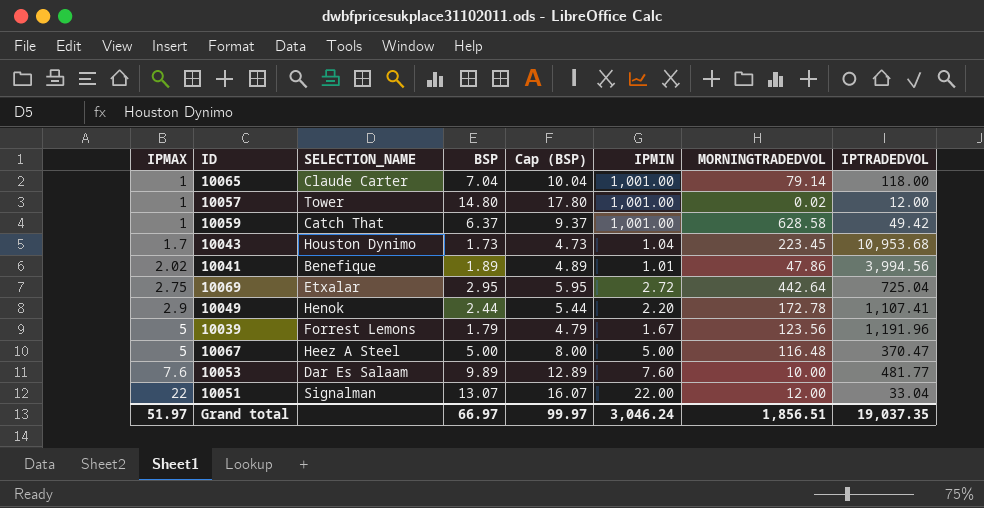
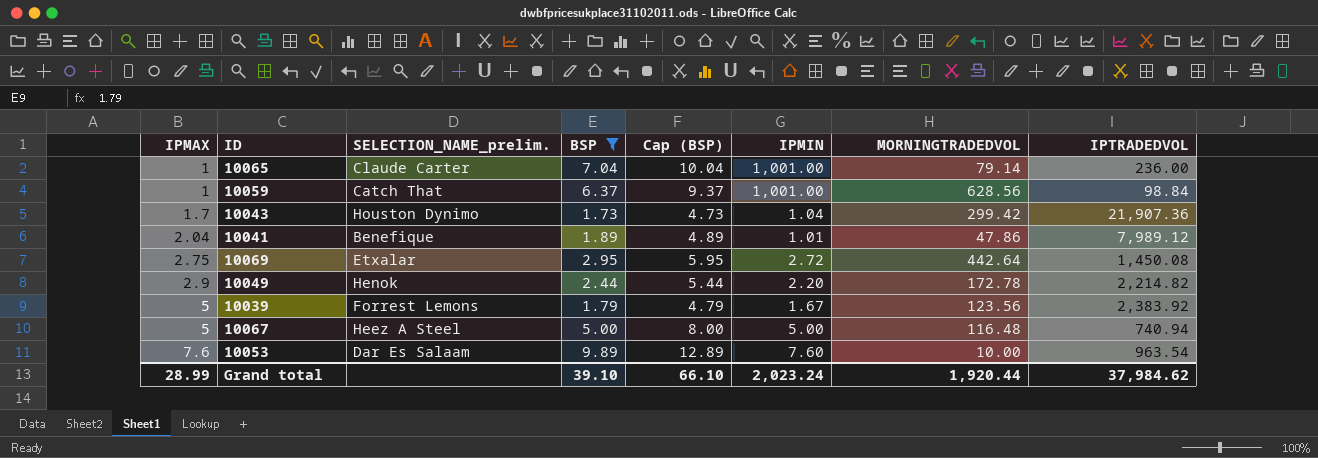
filter: none -> BSP <= 9.89
column name: SELECTION_NAME -> SELECTION_NAME_prelim.
10065 | IPTRADEDVOL: 118.00 -> 236.00
10059 | MORNINGTRADEDVOL: 628.58 -> 628.56
10059 | IPTRADEDVOL: 49.42 -> 98.84
10043 | MORNINGTRADEDVOL: 223.45 -> 299.42
10043 | IPTRADEDVOL: 10,953.68 -> 21,907.36
10041 | IPMAX: 2.02 -> 2.04
10041 | IPTRADEDVOL: 3,994.56 -> 7,989.12
10069 | IPTRADEDVOL: 725.04 -> 1,450.08
10049 | IPTRADEDVOL: 1,107.41 -> 2,214.82
10039 | IPTRADEDVOL: 1,191.96 -> 2,383.92
10067 | IPTRADEDVOL: 370.47 -> 740.94
10053 | IPTRADEDVOL: 481.77 -> 963.54
Grand total | IPMAX: 51.97 -> 28.99
Grand total | BSP: 66.97 -> 39.10
Grand total | Cap (BSP): 99.97 -> 66.10
Grand total | IPMIN: 3,046.24 -> 2,023.24
Grand total | MORNINGTRADEDVOL: 1,856.51 -> 1,920.44
Grand total | IPTRADEDVOL: 19,037.35 -> 37,984.62

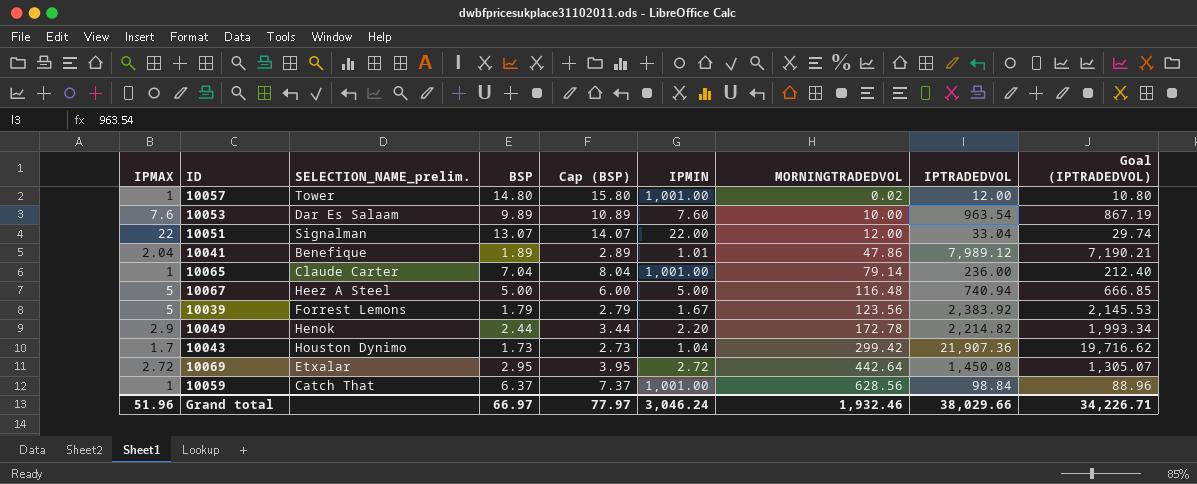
filter: BSP <= 9.89 -> none
row order: IPMAX ascending -> MORNINGTRADEDVOL ascending
column Cap (BSP) | formula: [BSP] + 3 -> [BSP] + 1
column Goal (IPTRADEDVOL) | formula: none -> [IPTRADEDVOL] * 0.9
10069 | IPMAX: 2.75 -> 2.72
Grand total | IPMAX: 28.99 -> 51.96
Grand total | BSP: 39.10 -> 66.97
Grand total | Cap (BSP): 66.10 -> 77.97
Grand total | IPMIN: 2,023.24 -> 3,046.24
Grand total | MORNINGTRADEDVOL: 1,920.44 -> 1,932.46
Grand total | IPTRADEDVOL: 37,984.62 -> 38,029.66

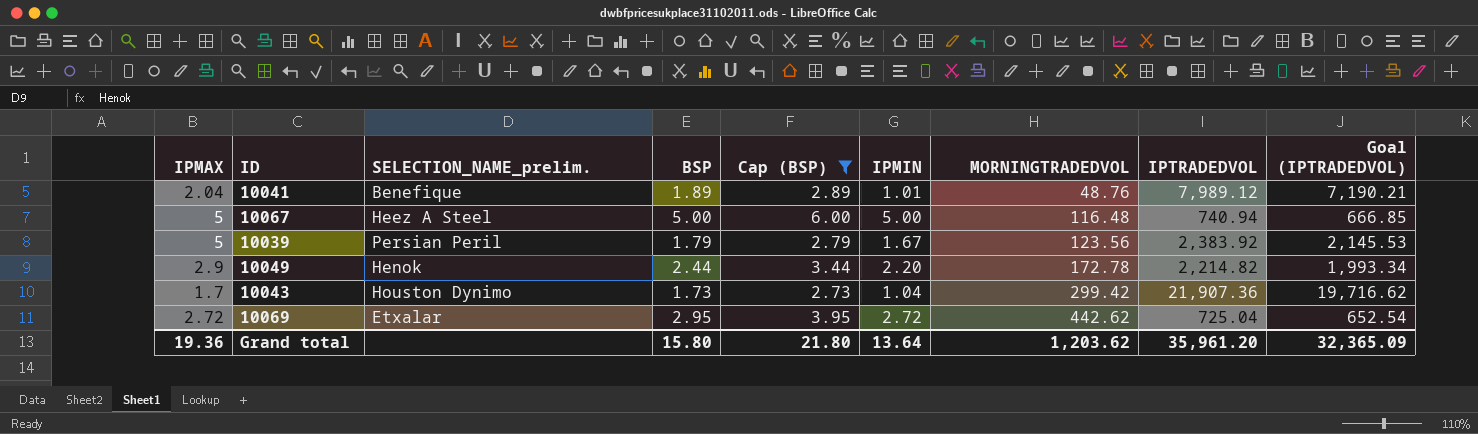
filter: none -> Cap (BSP) <= 6.00
10041 | MORNINGTRADEDVOL: 47.86 -> 48.76
10039 | SELECTION_NAME_prelim.: Forrest Lemons -> Persian Peril
10069 | MORNINGTRADEDVOL: 442.64 -> 442.62
10069 | IPTRADEDVOL: 1,450.08 -> 725.04
10069 | Goal (IPTRADEDVOL): 1,305.07 -> 652.54
Grand total | IPMAX: 51.96 -> 19.36
Grand total | BSP: 66.97 -> 15.80
Grand total | Cap (BSP): 77.97 -> 21.80
Grand total | IPMIN: 3,046.24 -> 13.64
Grand total | MORNINGTRADEDVOL: 1,932.46 -> 1,203.62
Grand total | IPTRADEDVOL: 38,029.66 -> 35,961.20
Grand total | Goal (IPTRADEDVOL): 34,226.71 -> 32,365.09

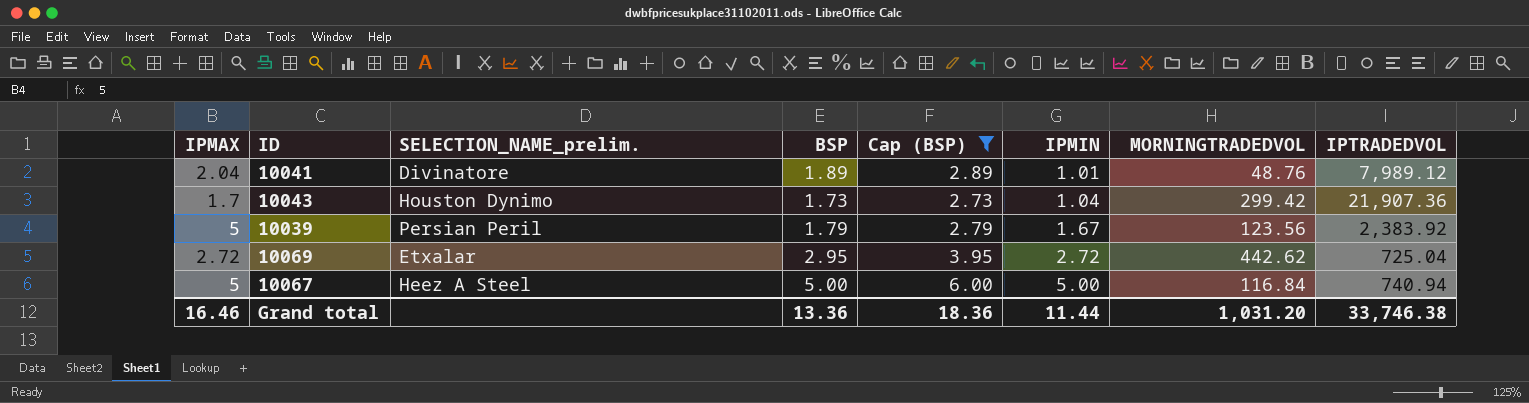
row order: MORNINGTRADEDVOL ascending -> IPMIN ascending
column Goal (IPTRADEDVOL) | formula: [IPTRADEDVOL] * 0.9 -> none
row 10049: 2.9 | Henok | 2.44 | 3.44 | 2.20 | 172.78 | 2,214.82 | 1,993.34 -> none
10041 | SELECTION_NAME_prelim.: Benefique -> Divinatore
10067 | MORNINGTRADEDVOL: 116.48 -> 116.84
Grand total | IPMAX: 19.36 -> 16.46
Grand total | BSP: 15.80 -> 13.36
Grand total | Cap (BSP): 21.80 -> 18.36
Grand total | IPMIN: 13.64 -> 11.44
Grand total | MORNINGTRADEDVOL: 1,203.62 -> 1,031.20
Grand total | IPTRADEDVOL: 35,961.20 -> 33,746.38

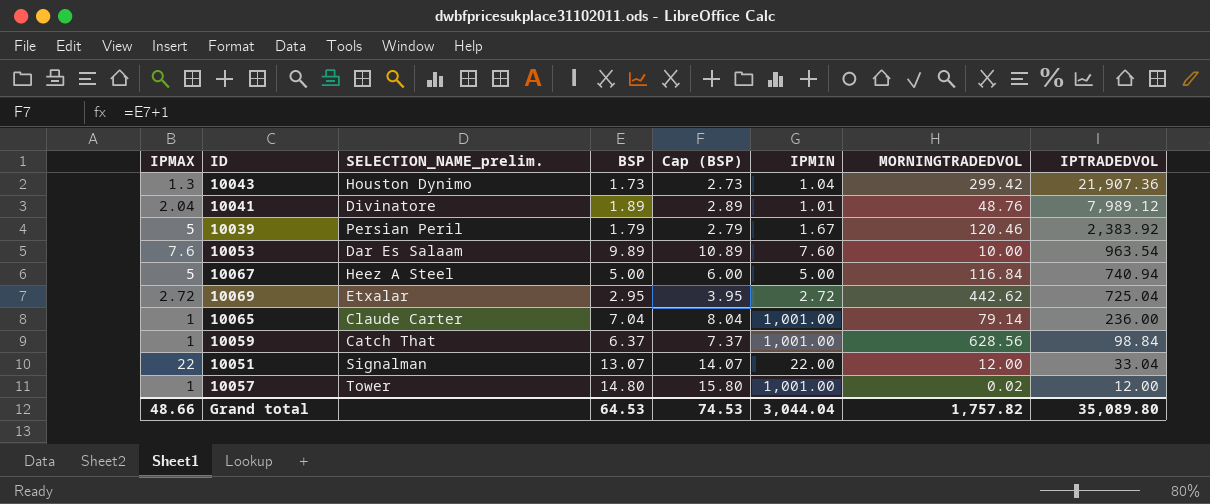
filter: Cap (BSP) <= 6.00 -> none
row order: IPMIN ascending -> IPTRADEDVOL descending
10043 | IPMAX: 1.7 -> 1.3
10039 | MORNINGTRADEDVOL: 123.56 -> 120.46
Grand total | IPMAX: 16.46 -> 48.66
Grand total | BSP: 13.36 -> 64.53
Grand total | Cap (BSP): 18.36 -> 74.53
Grand total | IPMIN: 11.44 -> 3,044.04
Grand total | MORNINGTRADEDVOL: 1,031.20 -> 1,757.82
Grand total | IPTRADEDVOL: 33,746.38 -> 35,089.80

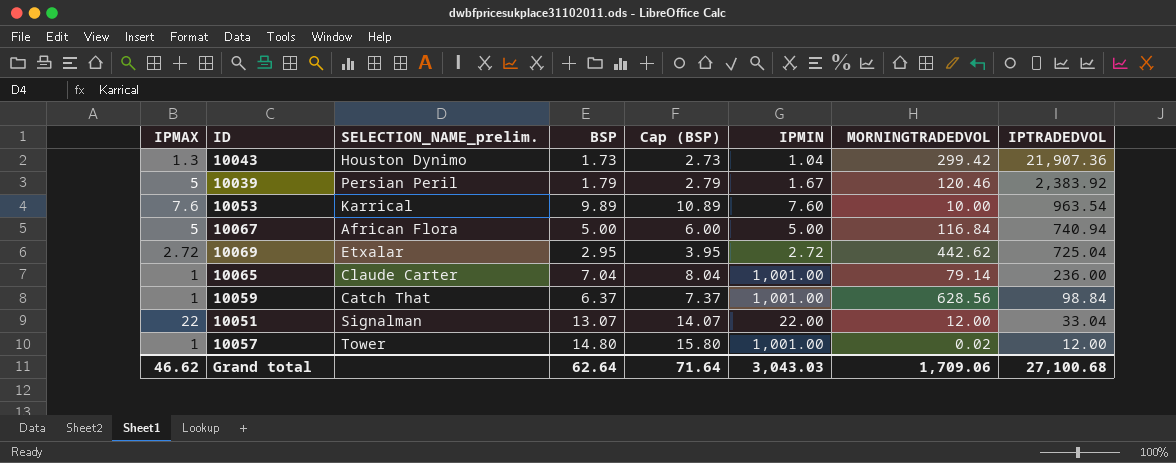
row 10041: 2.04 | Divinatore | 1.89 | 2.89 | 1.01 | 48.76 | 7,989.12 -> none
10053 | SELECTION_NAME_prelim.: Dar Es Salaam -> Karrical
10067 | SELECTION_NAME_prelim.: Heez A Steel -> African Flora
Grand total | IPMAX: 48.66 -> 46.62
Grand total | BSP: 64.53 -> 62.64
Grand total | Cap (BSP): 74.53 -> 71.64
Grand total | IPMIN: 3,044.04 -> 3,043.03
Grand total | MORNINGTRADEDVOL: 1,757.82 -> 1,709.06
Grand total | IPTRADEDVOL: 35,089.80 -> 27,100.68

